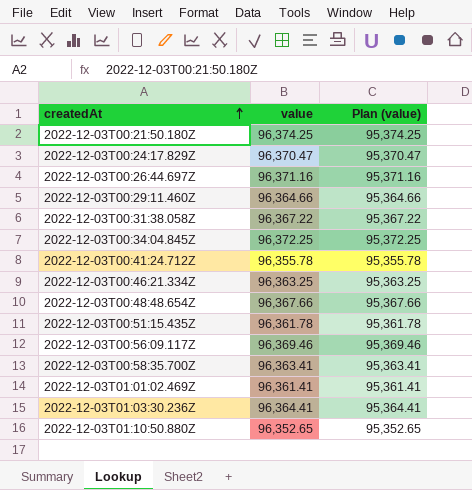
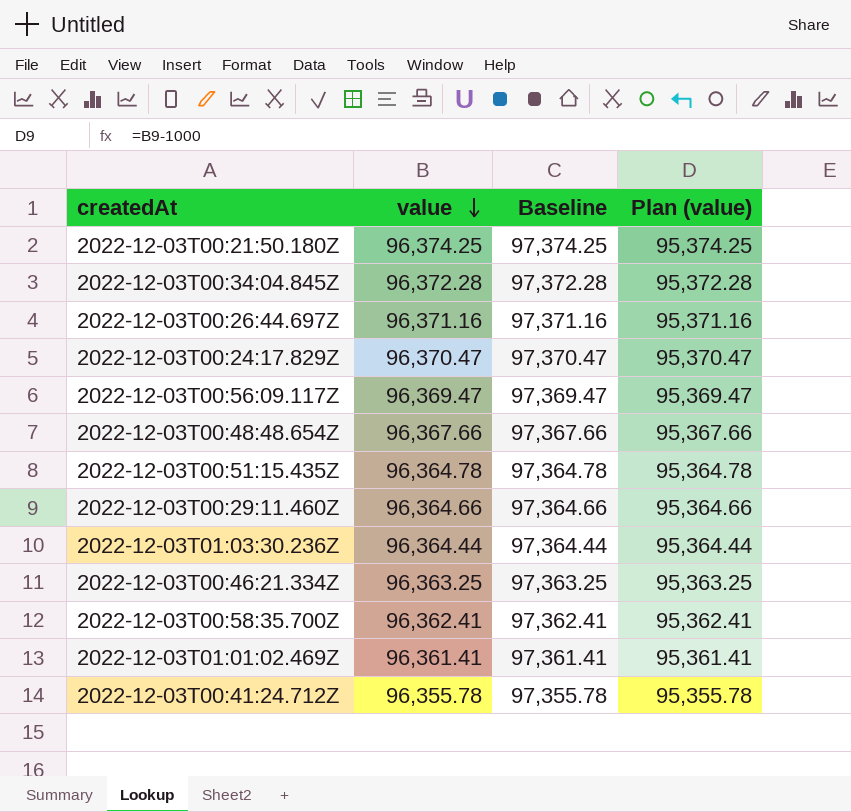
row order: createdAt ascending -> value descending
column Baseline | formula: none -> [value] + 1000
row 2022-12-03T00:31:38.058Z: 96,367.22 | 95,367.22 -> none
row 2022-12-03T01:10:50.880Z: 96,352.65 | 95,352.65 -> none
2022-12-03T00:34:04.845Z | value: 96,372.25 -> 96,372.28
2022-12-03T00:34:04.845Z | Plan (value): 95,372.25 -> 95,372.28
2022-12-03T00:56:09.117Z | value: 96,369.46 -> 96,369.47
2022-12-03T00:56:09.117Z | Plan (value): 95,369.46 -> 95,369.47
2022-12-03T00:51:15.435Z | value: 96,361.78 -> 96,364.78
2022-12-03T00:51:15.435Z | Plan (value): 95,361.78 -> 95,364.78
2022-12-03T01:03:30.236Z | value: 96,364.41 -> 96,364.44
2022-12-03T01:03:30.236Z | Plan (value): 95,364.41 -> 95,364.44
2022-12-03T00:58:35.700Z | value: 96,363.41 -> 96,362.41
2022-12-03T00:58:35.700Z | Plan (value): 95,363.41 -> 95,362.41

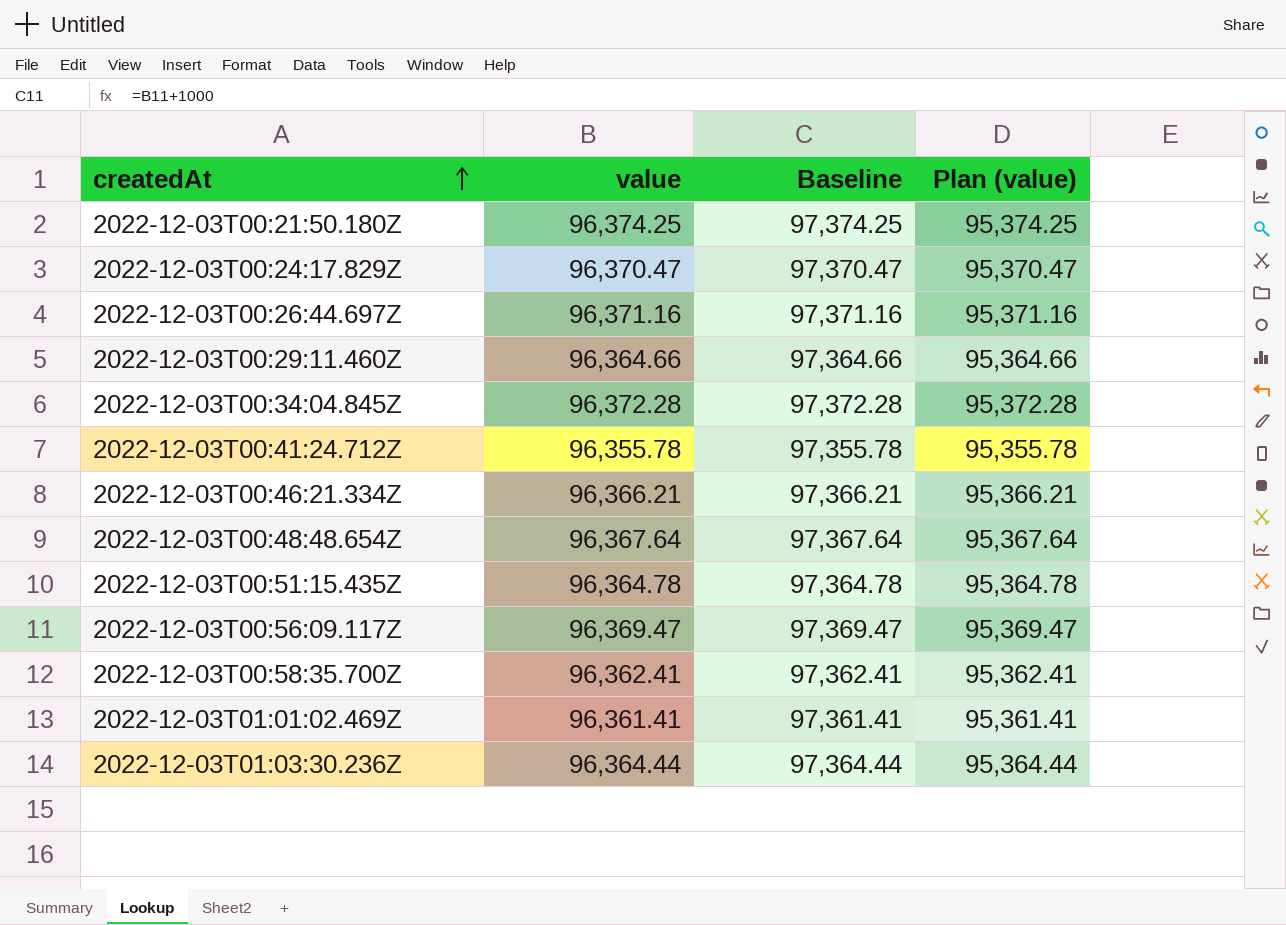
row order: value descending -> createdAt ascending
2022-12-03T00:46:21.334Z | value: 96,363.25 -> 96,366.21
2022-12-03T00:46:21.334Z | Baseline: 97,363.25 -> 97,366.21
2022-12-03T00:46:21.334Z | Plan (value): 95,363.25 -> 95,366.21
2022-12-03T00:48:48.654Z | value: 96,367.66 -> 96,367.64
2022-12-03T00:48:48.654Z | Baseline: 97,367.66 -> 97,367.64
2022-12-03T00:48:48.654Z | Plan (value): 95,367.66 -> 95,367.64

